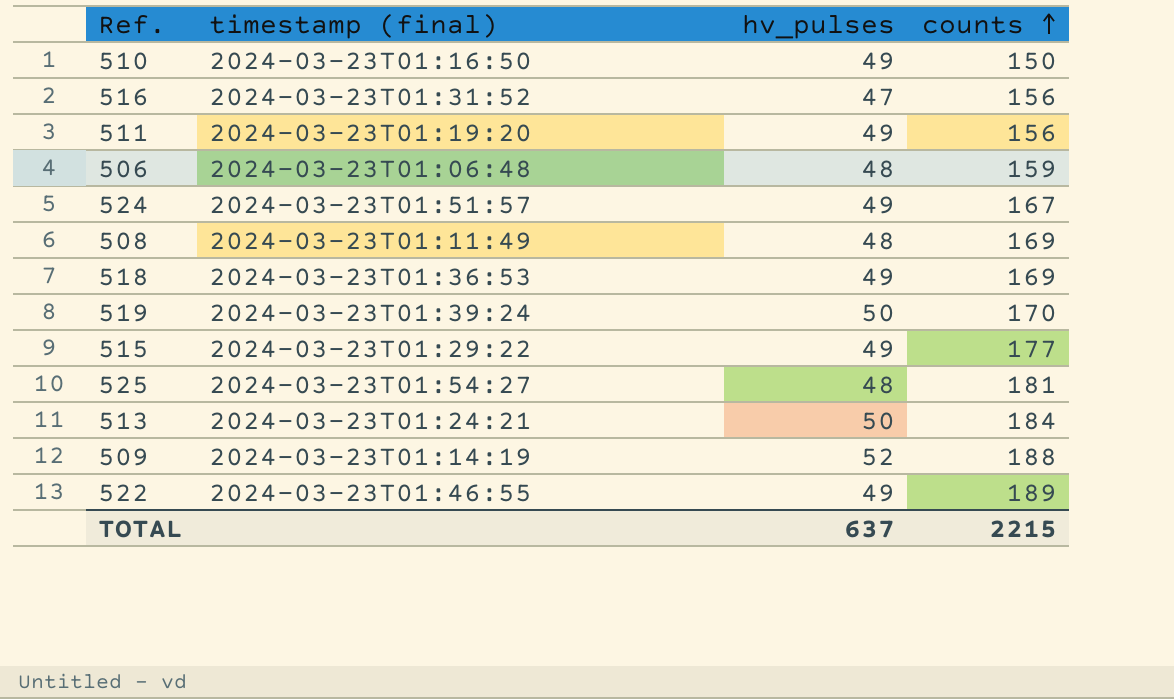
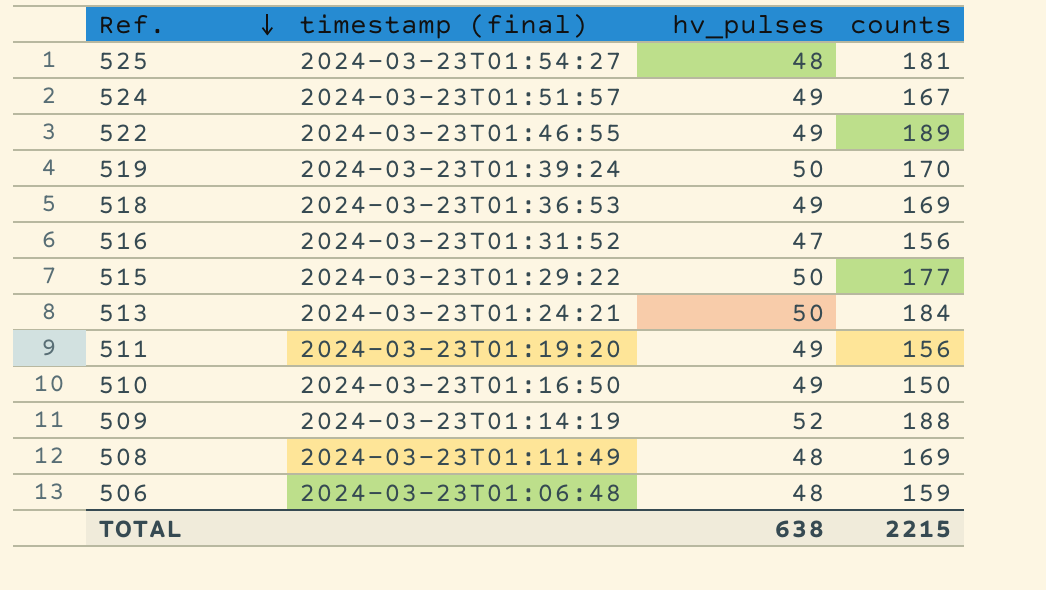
row order: counts ascending -> Ref. descending
515 | hv_pulses: 49 -> 50
TOTAL | hv_pulses: 637 -> 638

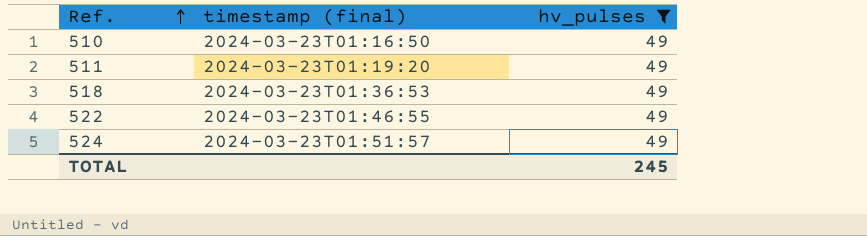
filter: none -> hv_pulses = 49
row order: Ref. descending -> Ref. ascending
column counts | position: 4 -> none
TOTAL | hv_pulses: 638 -> 245

